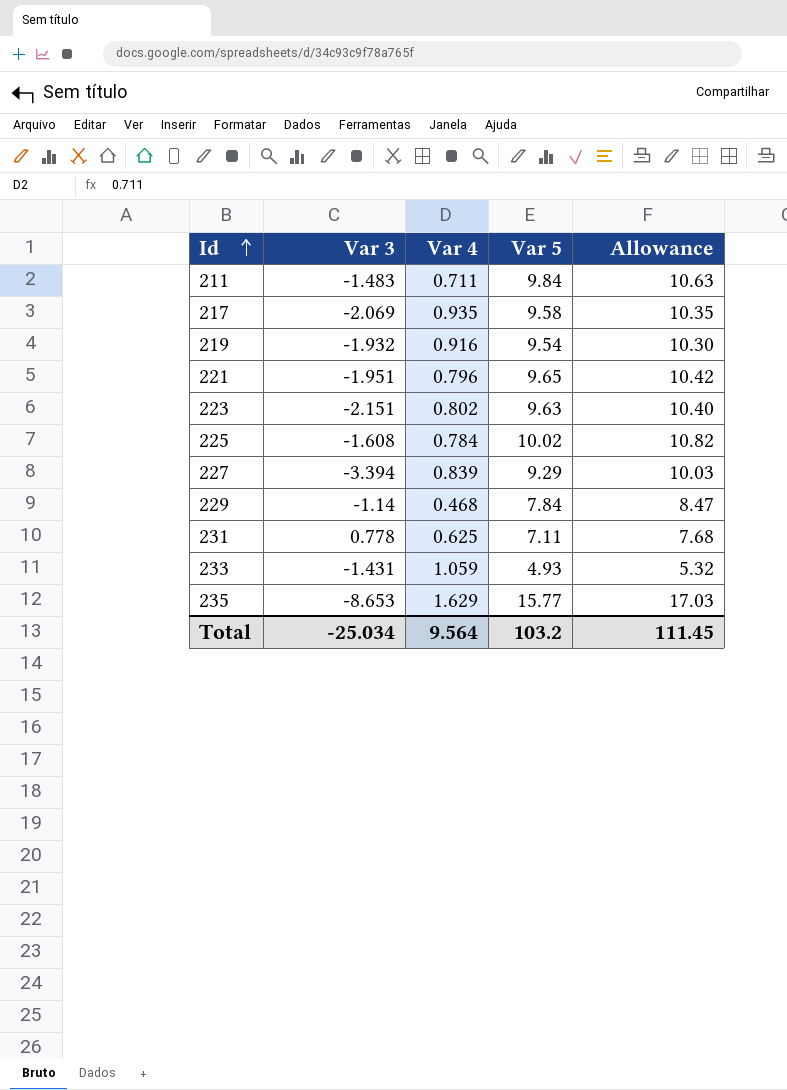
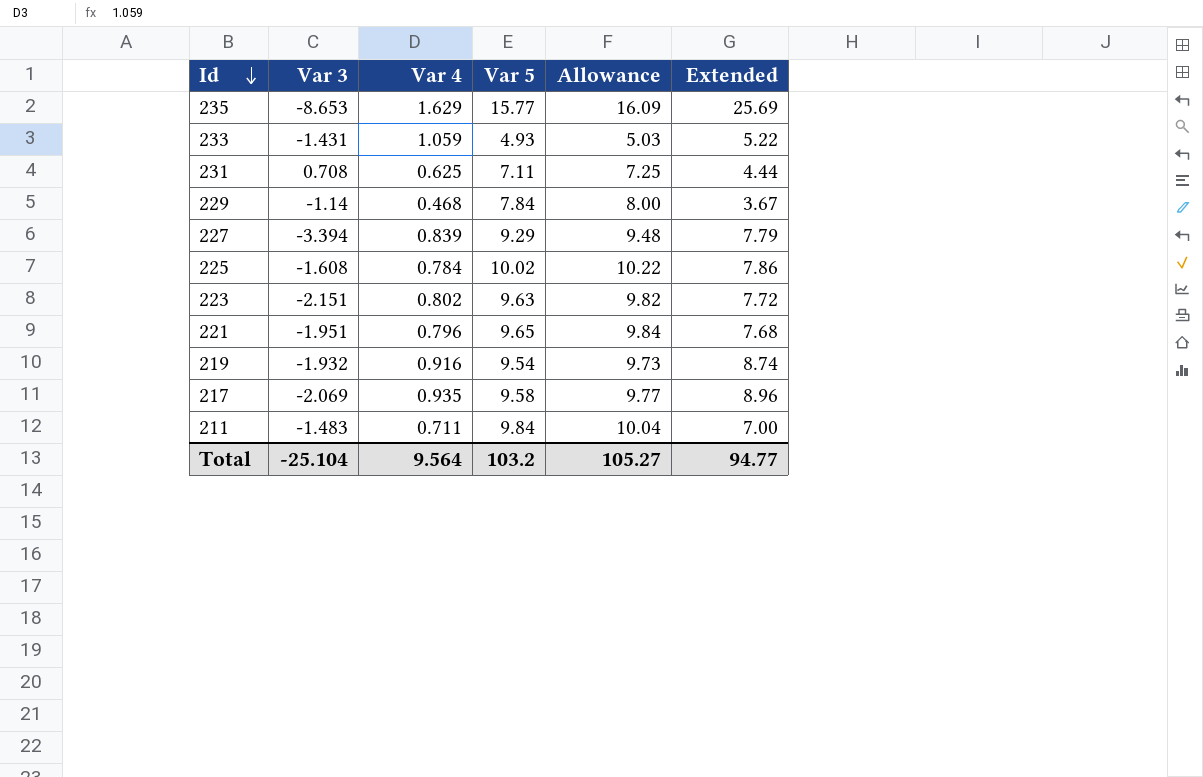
row order: Id ascending -> Id descending
column Allowance | formula: [Var 5] * 1.08 -> [Var 5] * 1.02
column Extended | formula: none -> [Var 4] * [Var 5]
231 | Var 3: 0.778 -> 0.708
Total | Var 3: -25.034 -> -25.104
Total | Allowance: 111.45 -> 105.27

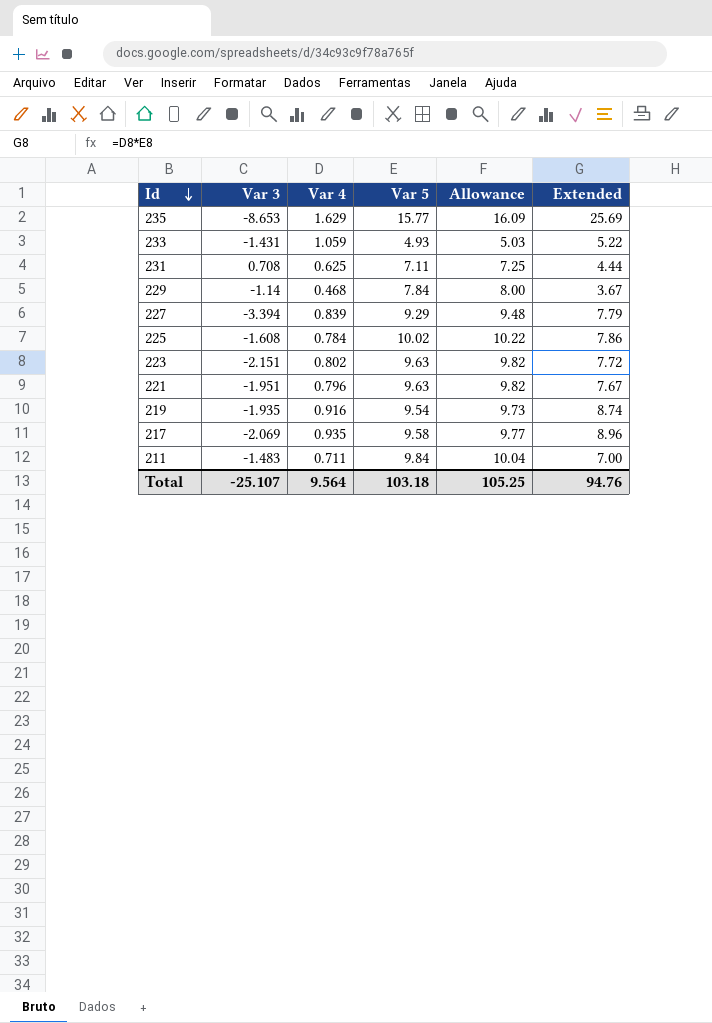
221 | Var 5: 9.65 -> 9.63
221 | Allowance: 9.84 -> 9.82
221 | Extended: 7.68 -> 7.67
219 | Var 3: -1.932 -> -1.935
Total | Var 3: -25.104 -> -25.107
Total | Var 5: 103.2 -> 103.18
Total | Allowance: 105.27 -> 105.25
Total | Extended: 94.77 -> 94.76

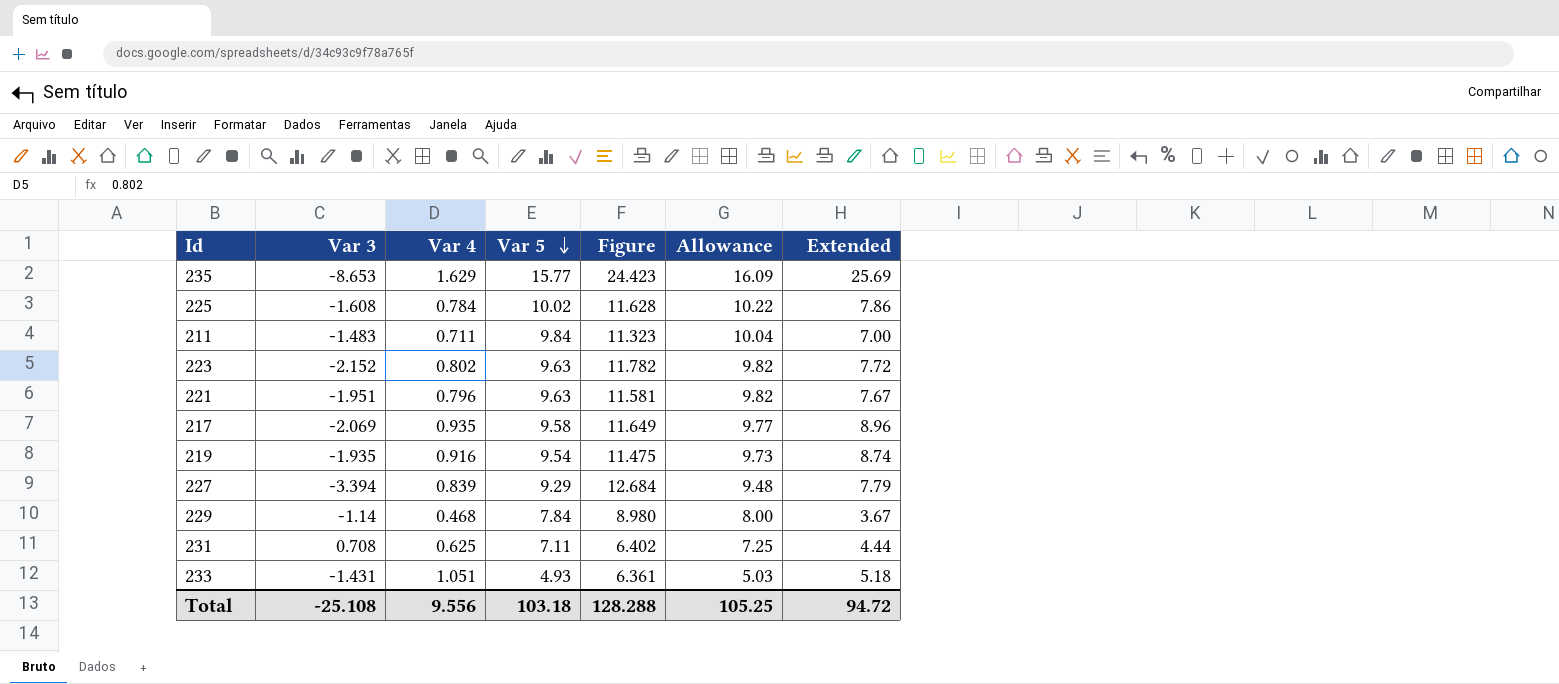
row order: Id descending -> Var 5 descending
column Figure | formula: none -> [Var 5] - [Var 3]
223 | Var 3: -2.151 -> -2.152
233 | Var 4: 1.059 -> 1.051
233 | Extended: 5.22 -> 5.18
Total | Var 3: -25.107 -> -25.108
Total | Var 4: 9.564 -> 9.556
Total | Extended: 94.76 -> 94.72

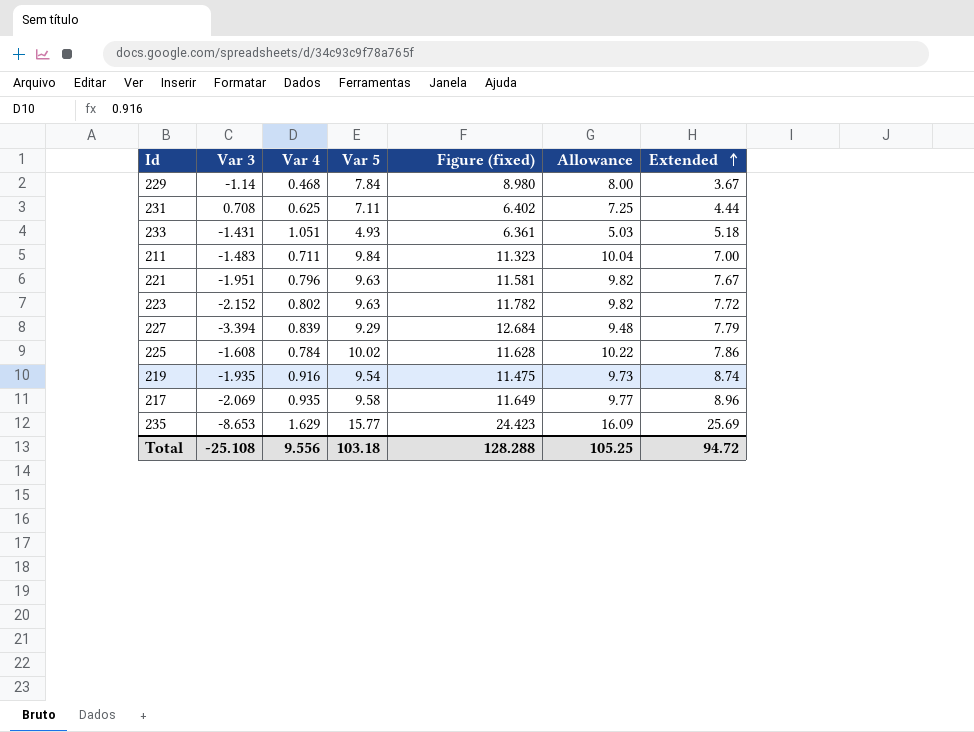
row order: Var 5 descending -> Extended ascending
column name: Figure -> Figure (fixed)

